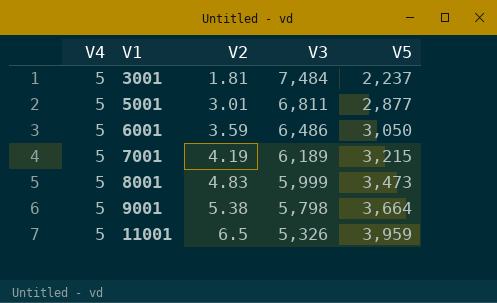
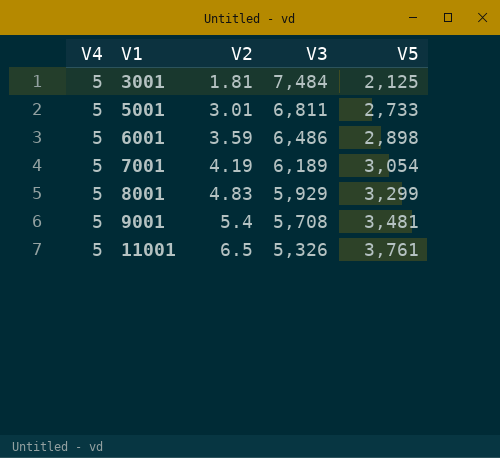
3001 | V5: 2,237 -> 2,125
5001 | V5: 2,877 -> 2,733
6001 | V5: 3,050 -> 2,898
7001 | V5: 3,215 -> 3,054
8001 | V3: 5,999 -> 5,929
8001 | V5: 3,473 -> 3,299
9001 | V2: 5.38 -> 5.4
9001 | V3: 5,798 -> 5,708
9001 | V5: 3,664 -> 3,481
11001 | V5: 3,959 -> 3,761

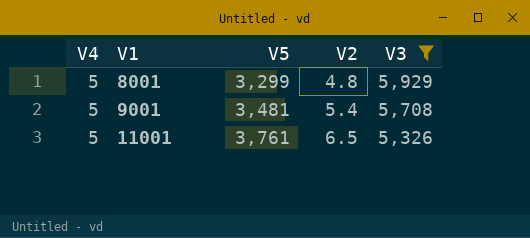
filter: none -> V3 <= 5,929
column V5 | position: 5 -> 3
8001 | V2: 4.83 -> 4.8

